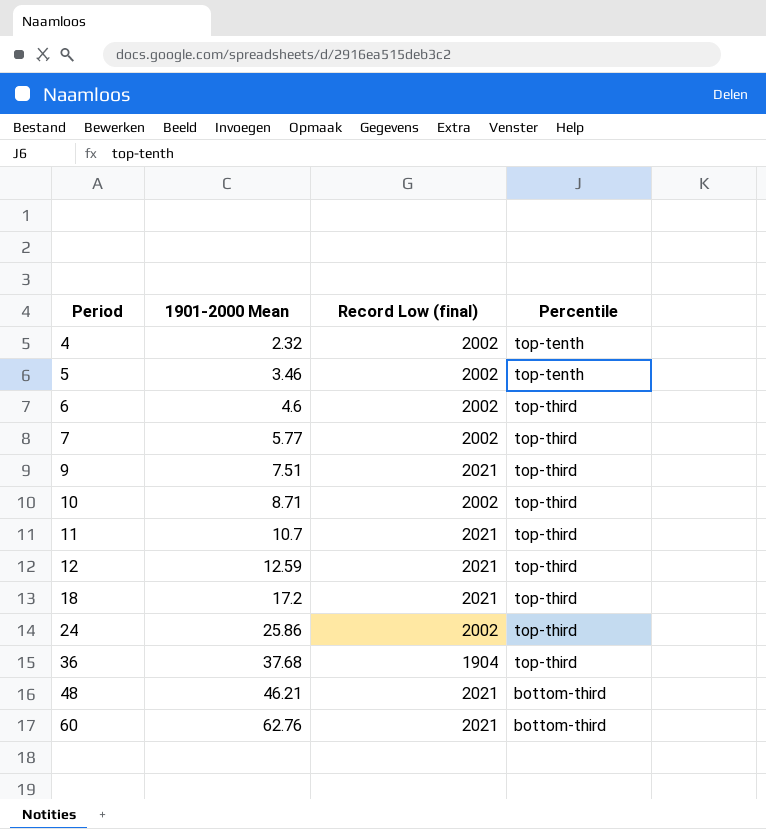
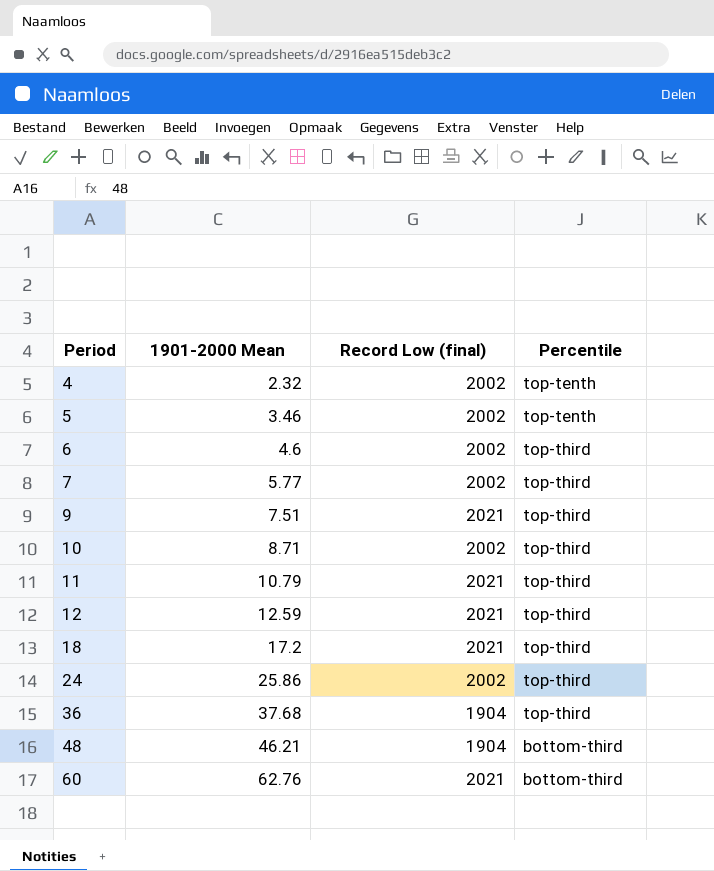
11 | 1901-2000 Mean: 10.7 -> 10.79
48 | Record Low (final): 2021 -> 1904

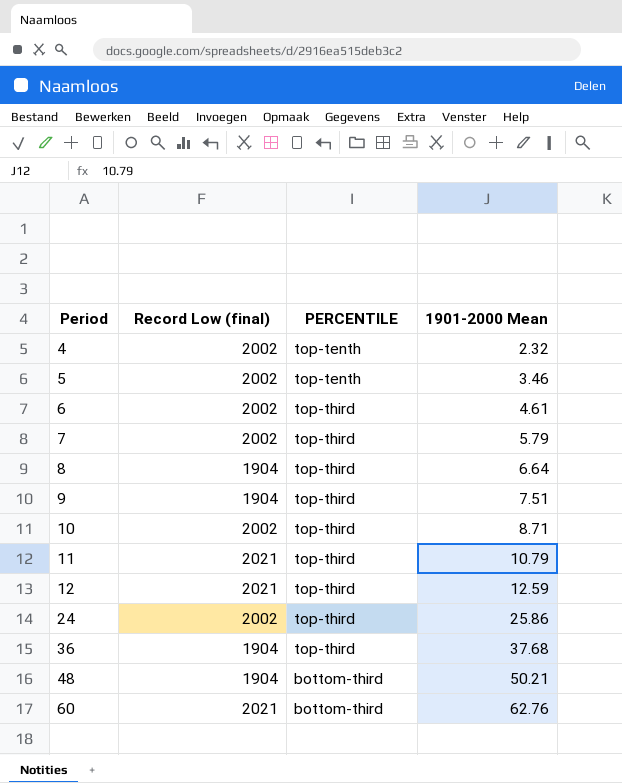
column name: Percentile -> PERCENTILE
column 1901-2000 Mean | position: 2 -> 4
row 18: 17.2 | 2021 | top-third -> none
6 | 1901-2000 Mean: 4.6 -> 4.61
7 | 1901-2000 Mean: 5.77 -> 5.79
row 8: none -> 1904 | top-third | 6.64
9 | Record Low (final): 2021 -> 1904
48 | 1901-2000 Mean: 46.21 -> 50.21

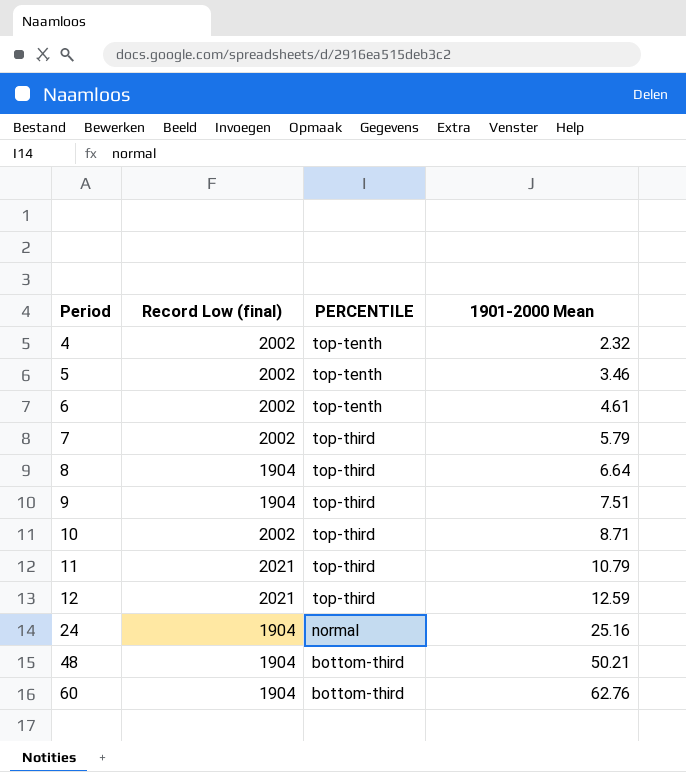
row 36: 1904 | top-third | 37.68 -> none
6 | PERCENTILE: top-third -> top-tenth
24 | Record Low (final): 2002 -> 1904
24 | PERCENTILE: top-third -> normal
24 | 1901-2000 Mean: 25.86 -> 25.16
60 | Record Low (final): 2021 -> 1904

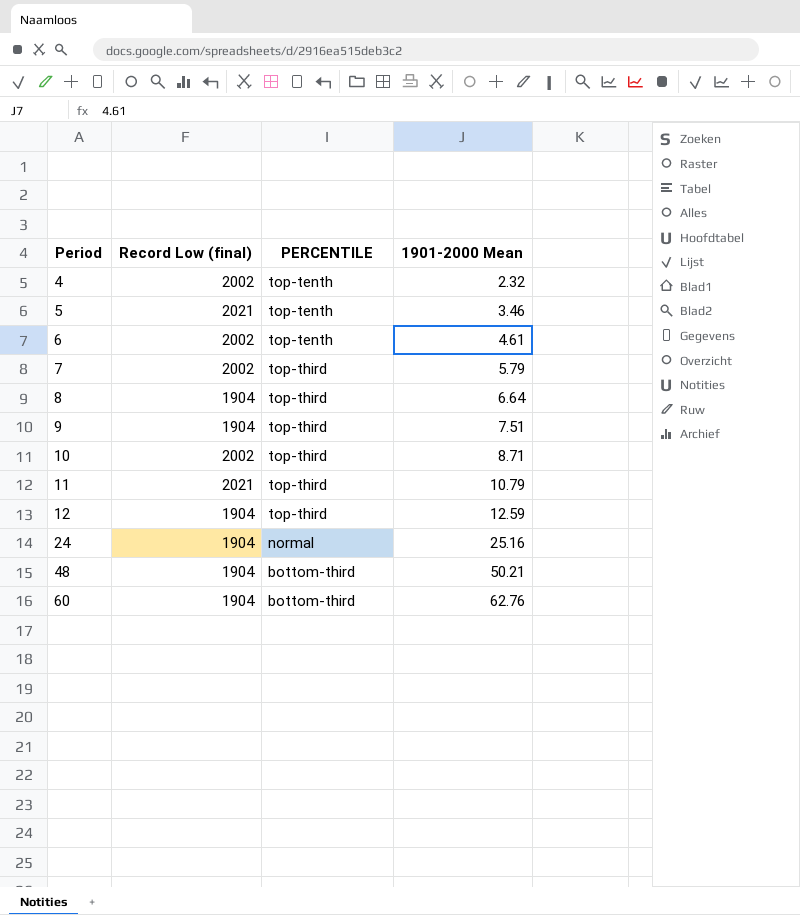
5 | Record Low (final): 2002 -> 2021
12 | Record Low (final): 2021 -> 1904

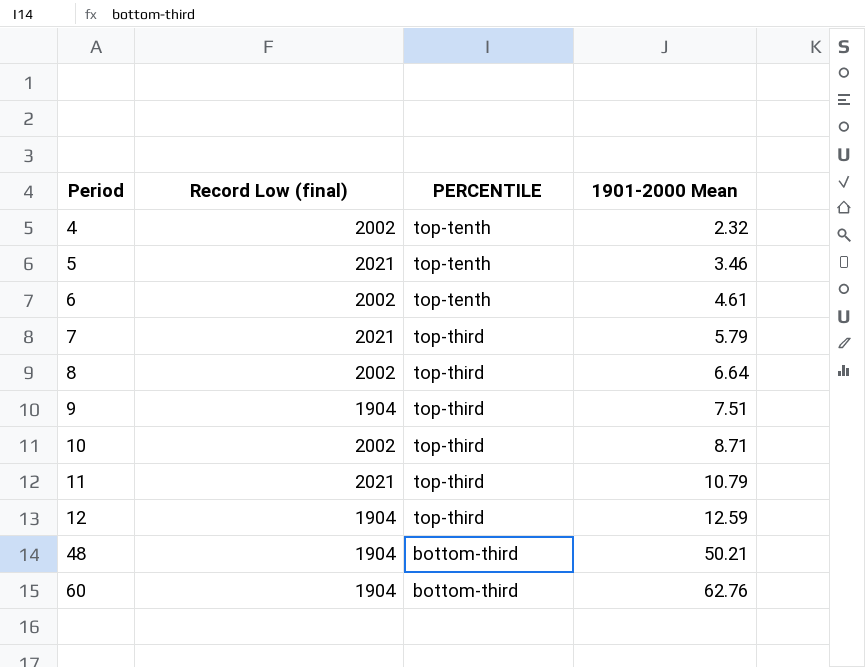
row 24: 1904 | normal | 25.16 -> none
7 | Record Low (final): 2002 -> 2021
8 | Record Low (final): 1904 -> 2002

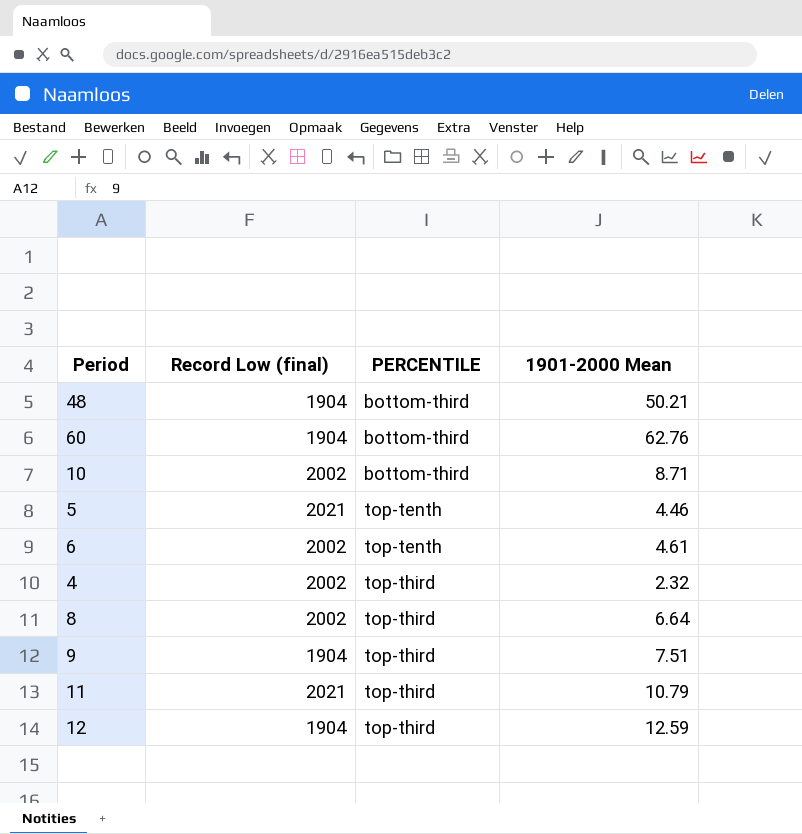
row order: Period ascending -> PERCENTILE ascending
row 7: 2021 | top-third | 5.79 -> none
10 | PERCENTILE: top-third -> bottom-third
5 | 1901-2000 Mean: 3.46 -> 4.46
4 | PERCENTILE: top-tenth -> top-third

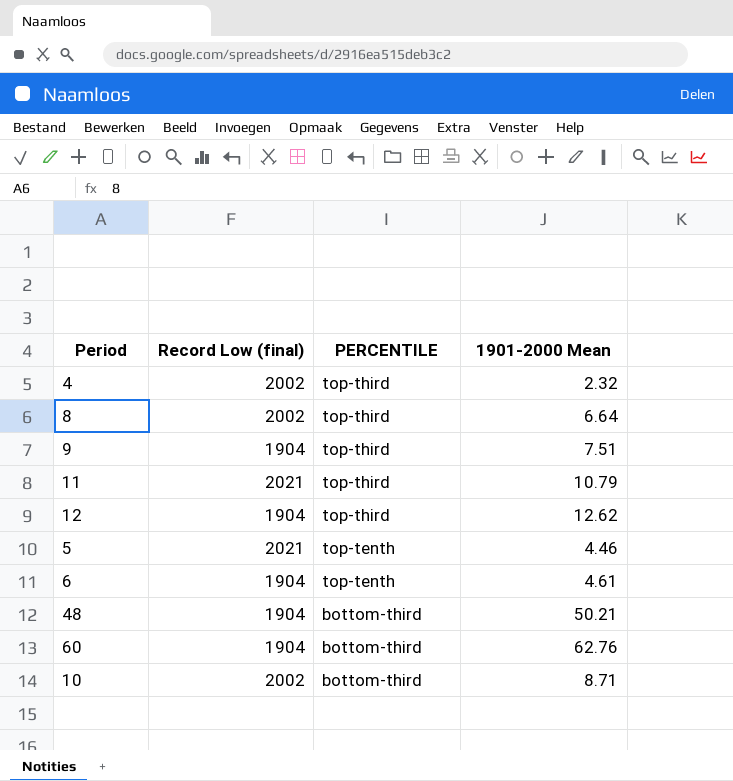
row order: PERCENTILE ascending -> PERCENTILE descending
12 | 1901-2000 Mean: 12.59 -> 12.62
6 | Record Low (final): 2002 -> 1904

